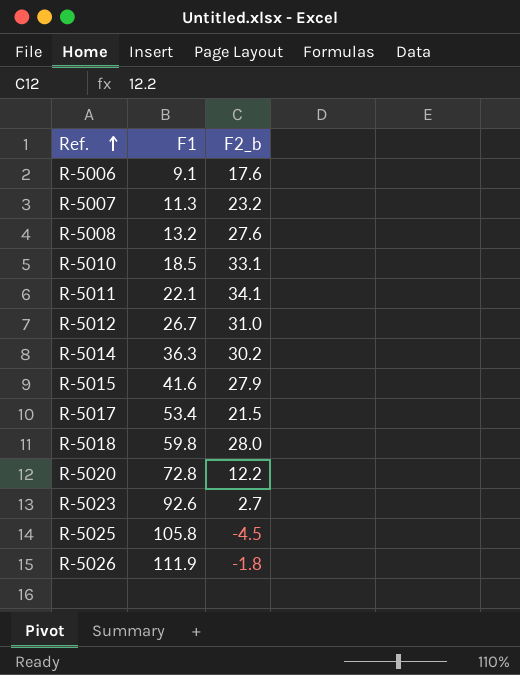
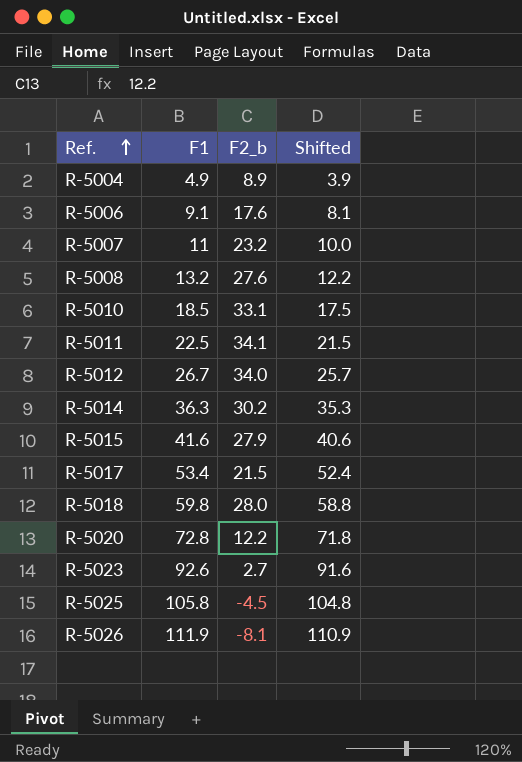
column Shifted | formula: none -> [F1] - 1
row R-5004: none -> 4.9 | 8.9 | 3.9
R-5007 | F1: 11.3 -> 11
R-5011 | F1: 22.1 -> 22.5
R-5012 | F2_b: 31.0 -> 34.0
R-5026 | F2_b: -1.8 -> -8.1

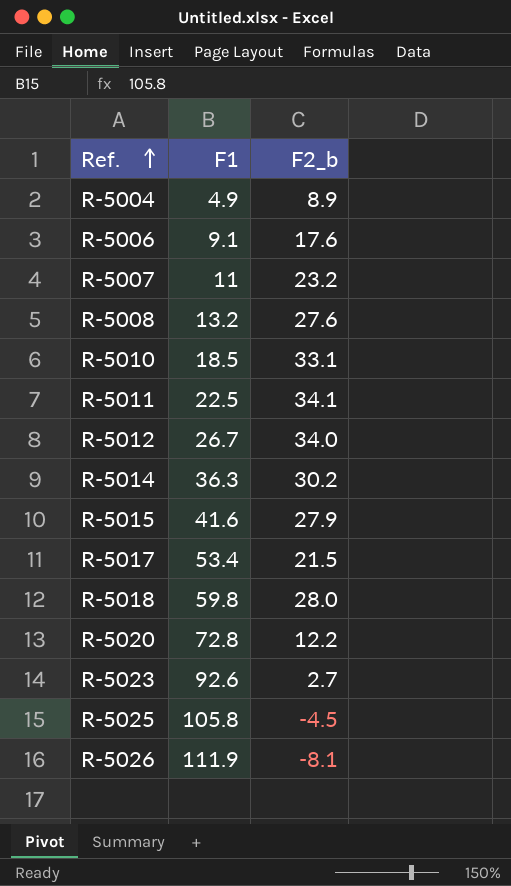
column Shifted | formula: [F1] - 1 -> none

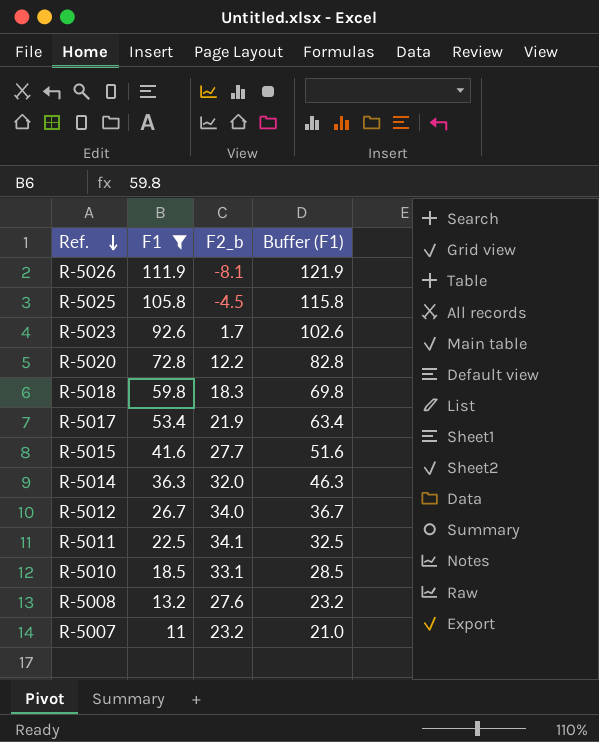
filter: none -> F1 >= 11
row order: Ref. ascending -> Ref. descending
column Buffer (F1) | formula: none -> [F1] + 10
R-5023 | F2_b: 2.7 -> 1.7
R-5018 | F2_b: 28.0 -> 18.3
R-5017 | F2_b: 21.5 -> 21.9
R-5015 | F2_b: 27.9 -> 27.7
R-5014 | F2_b: 30.2 -> 32.0

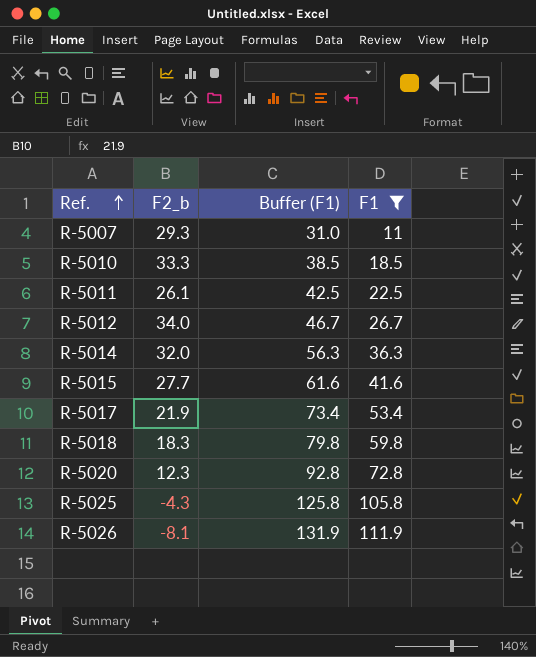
row order: Ref. descending -> Ref. ascending
column Buffer (F1) | formula: [F1] + 10 -> [F1] + 20
column F1 | position: 2 -> 4
row R-5023: 92.6 | 1.7 | 102.6 -> none
row R-5008: 13.2 | 27.6 | 23.2 -> none
R-5007 | F2_b: 23.2 -> 29.3
R-5010 | F2_b: 33.1 -> 33.3
R-5011 | F2_b: 34.1 -> 26.1
R-5020 | F2_b: 12.2 -> 12.3
R-5025 | F2_b: -4.5 -> -4.3

